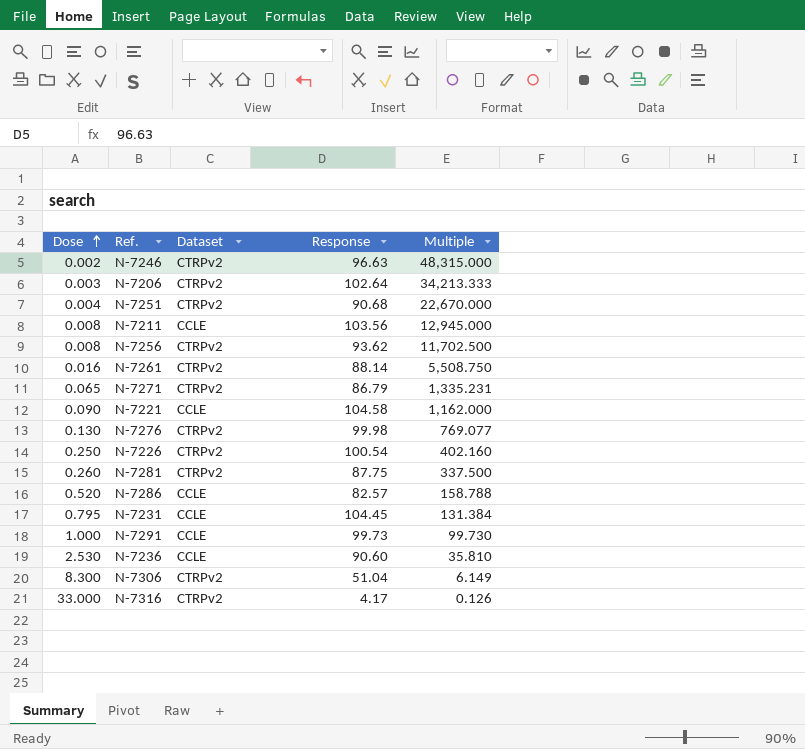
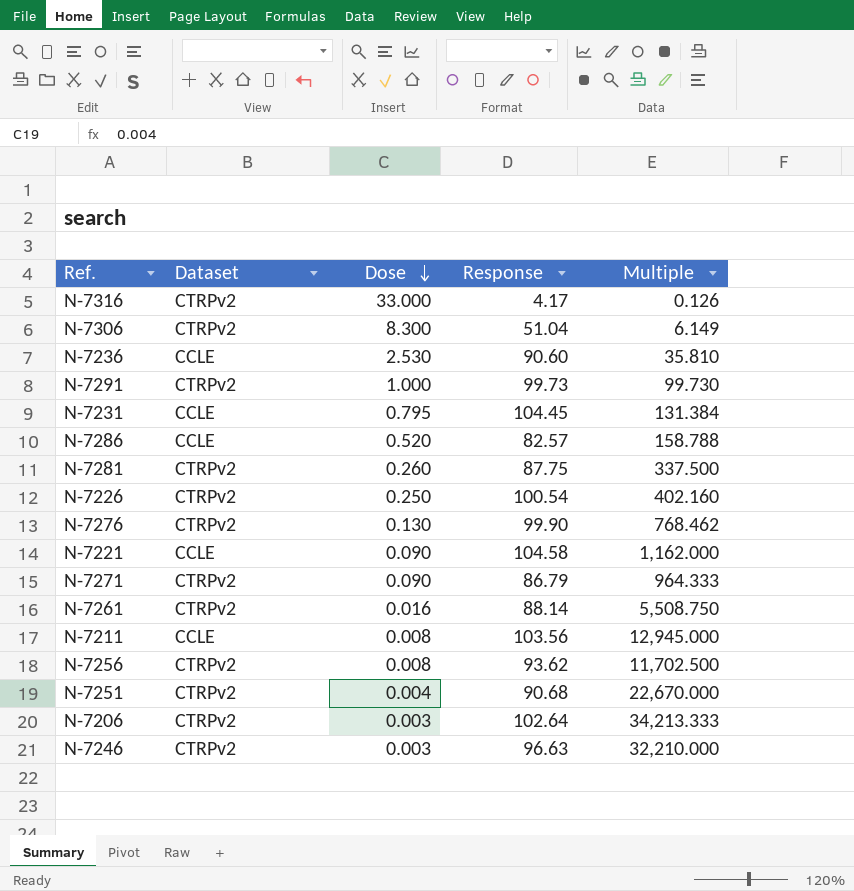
row order: Dose ascending -> Dose descending
column Dose | position: 1 -> 3
N-7291 | Dataset: CCLE -> CTRPv2
N-7276 | Response: 99.98 -> 99.90
N-7276 | Multiple: 769.077 -> 768.462
N-7271 | Dose: 0.065 -> 0.090
N-7271 | Multiple: 1,335.231 -> 964.333
N-7246 | Dose: 0.002 -> 0.003
N-7246 | Multiple: 48,315.000 -> 32,210.000

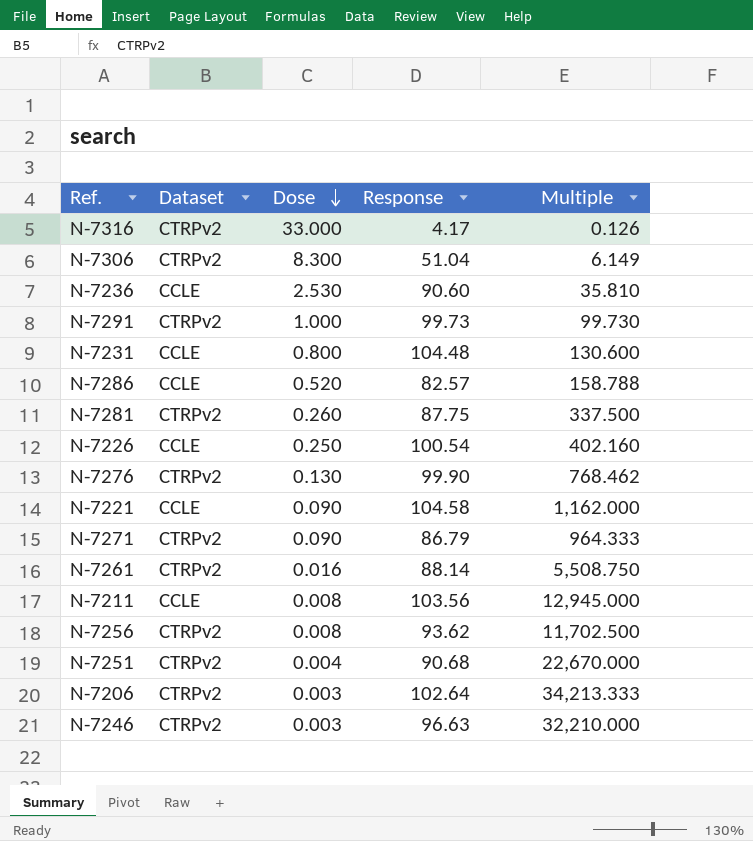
N-7231 | Dose: 0.795 -> 0.800
N-7231 | Response: 104.45 -> 104.48
N-7231 | Multiple: 131.384 -> 130.600
N-7226 | Dataset: CTRPv2 -> CCLE

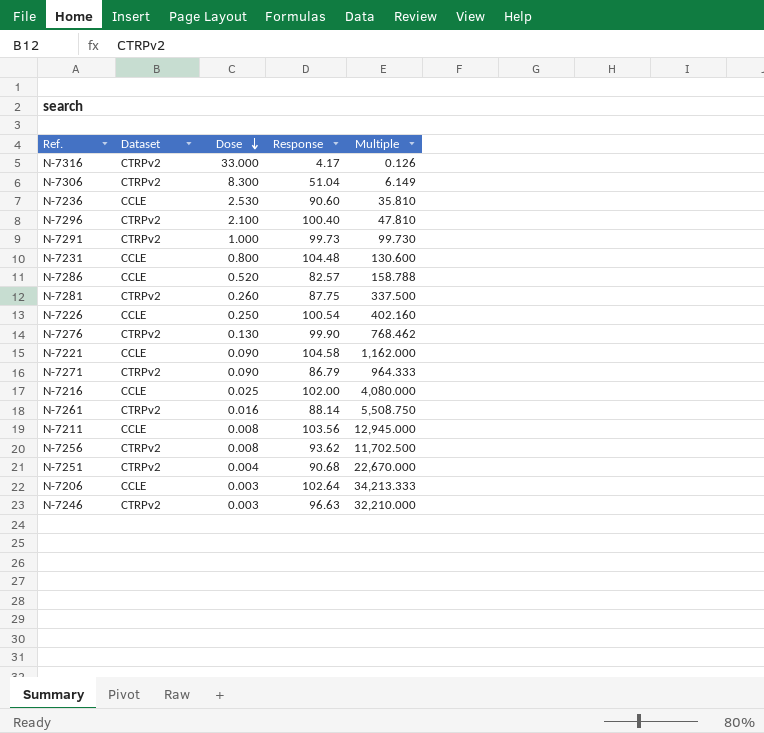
row N-7296: none -> CTRPv2 | 2.100 | 100.40 | 47.810
row N-7216: none -> CCLE | 0.025 | 102.00 | 4,080.000
N-7206 | Dataset: CTRPv2 -> CCLE

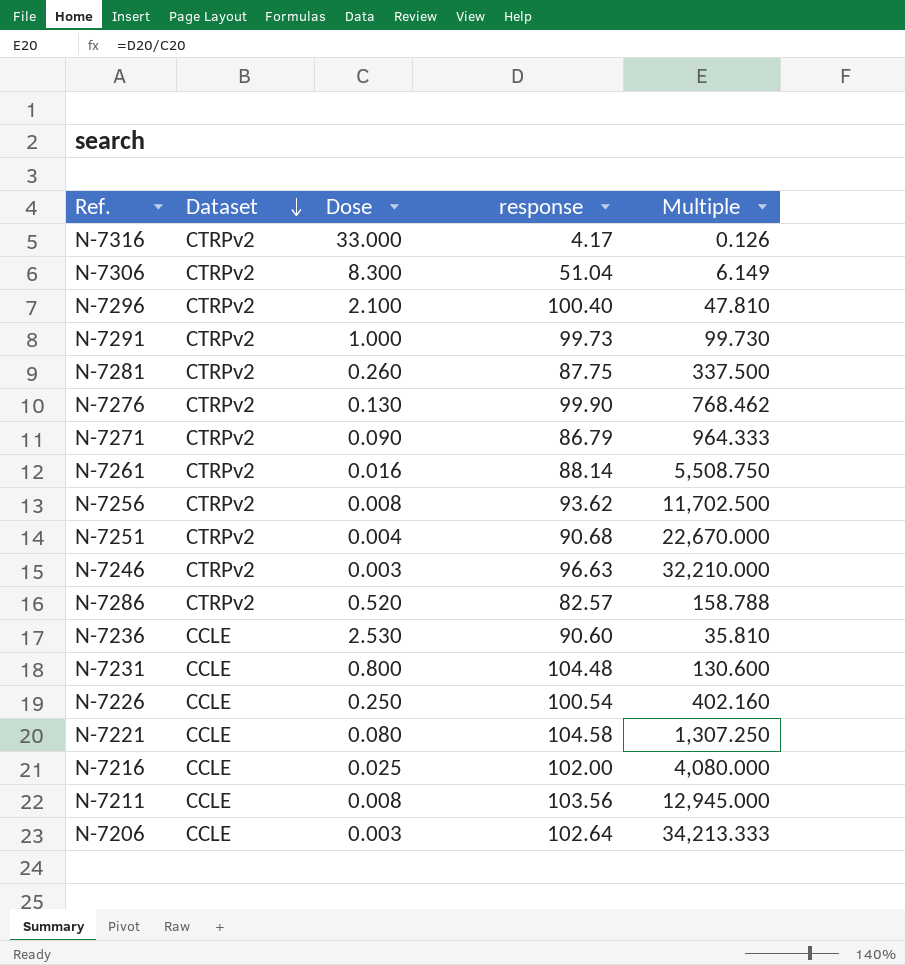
row order: Dose descending -> Dataset descending
column name: Response -> response
N-7286 | Dataset: CCLE -> CTRPv2
N-7221 | Dose: 0.090 -> 0.080
N-7221 | Multiple: 1,162.000 -> 1,307.250

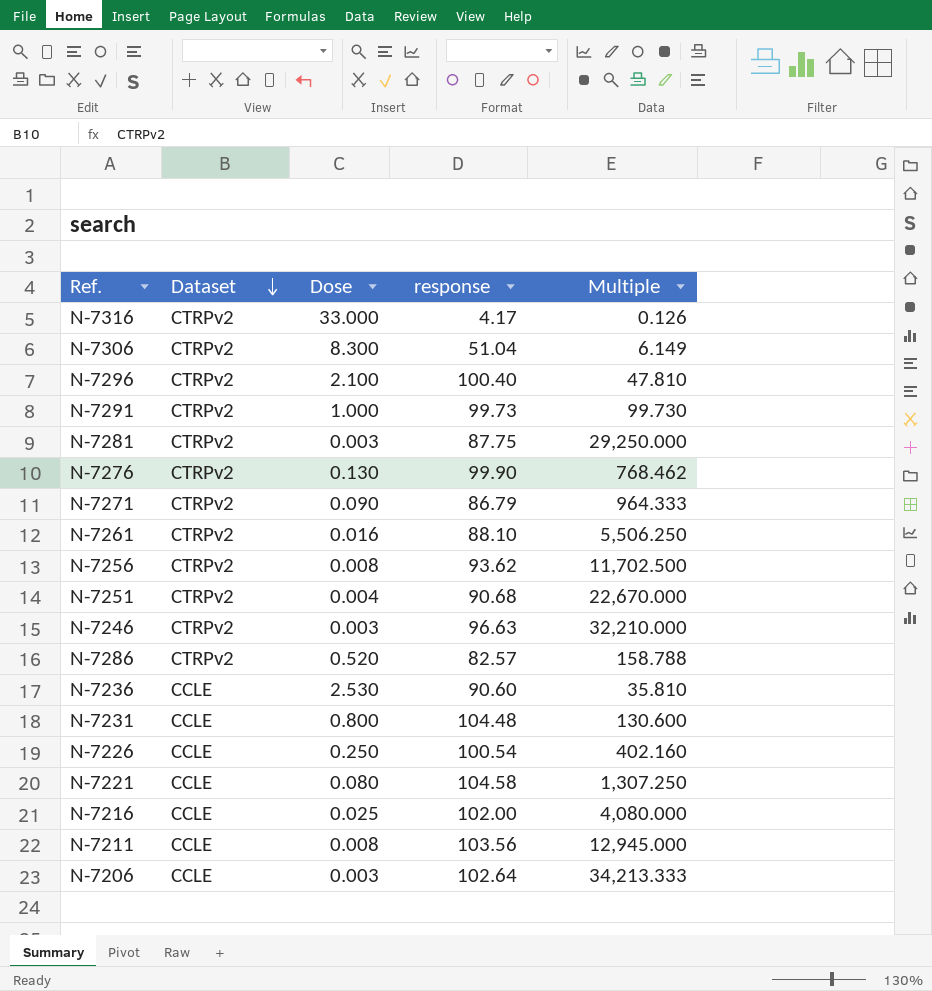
N-7281 | Dose: 0.260 -> 0.003
N-7281 | Multiple: 337.500 -> 29,250.000
N-7261 | response: 88.14 -> 88.10
N-7261 | Multiple: 5,508.750 -> 5,506.250

